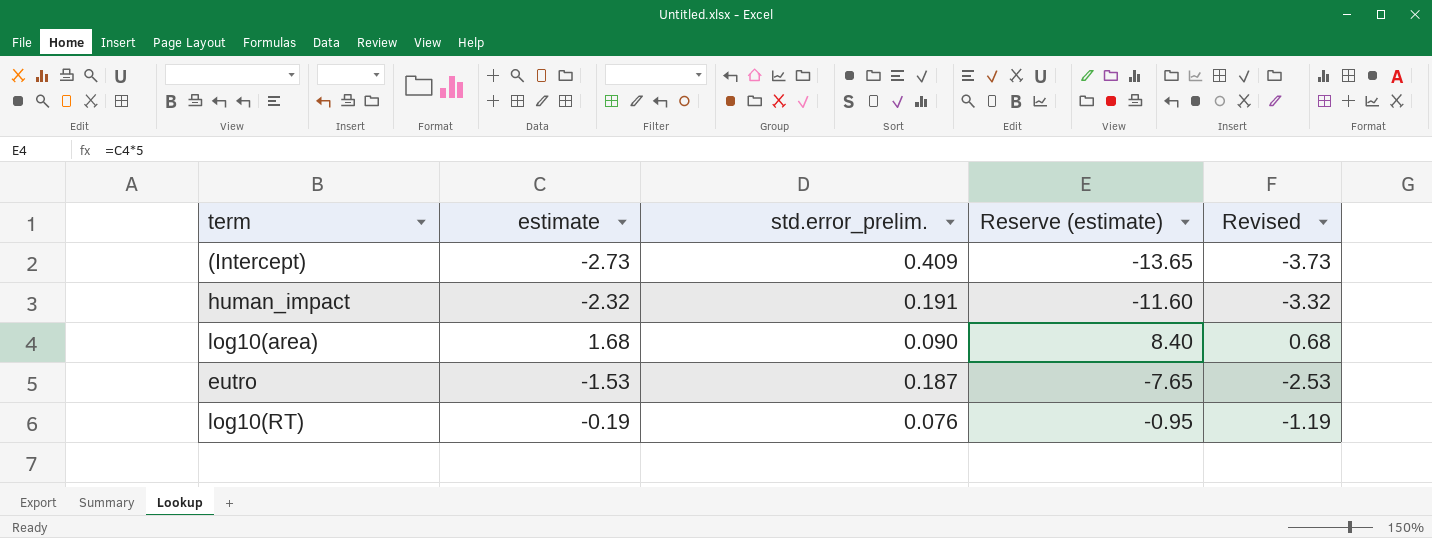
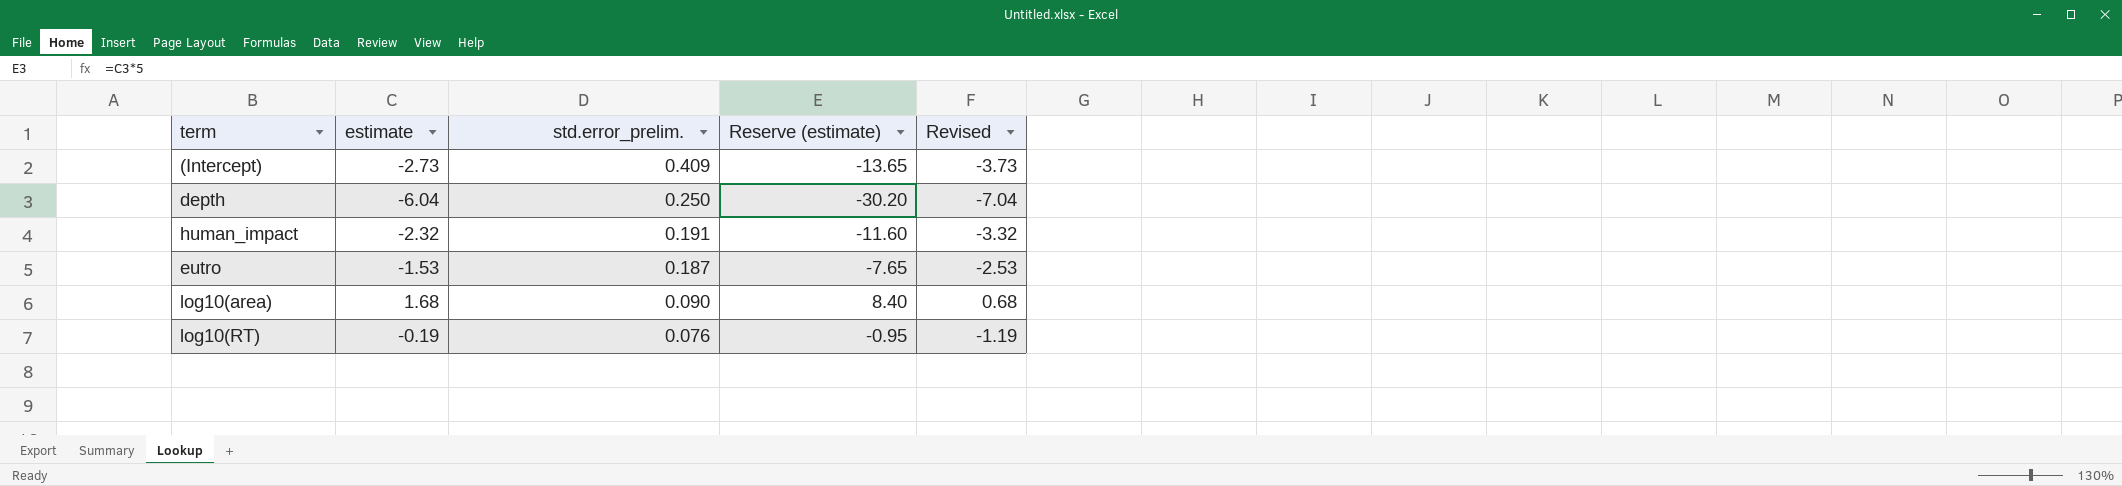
row order: none -> std.error_prelim. descending
row depth: none -> -6.04 | 0.250 | -30.20 | -7.04

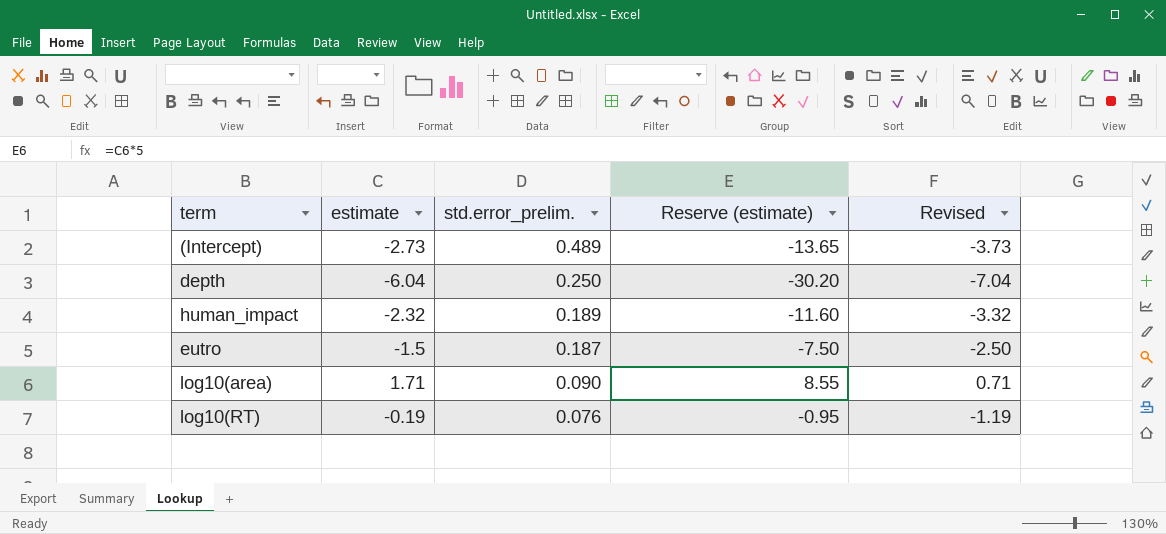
(Intercept) | std.error_prelim.: 0.409 -> 0.489
human_impact | std.error_prelim.: 0.191 -> 0.189
eutro | estimate: -1.53 -> -1.5
eutro | Reserve (estimate): -7.65 -> -7.50
eutro | Revised: -2.53 -> -2.50
log10(area) | estimate: 1.68 -> 1.71
log10(area) | Reserve (estimate): 8.40 -> 8.55
log10(area) | Revised: 0.68 -> 0.71

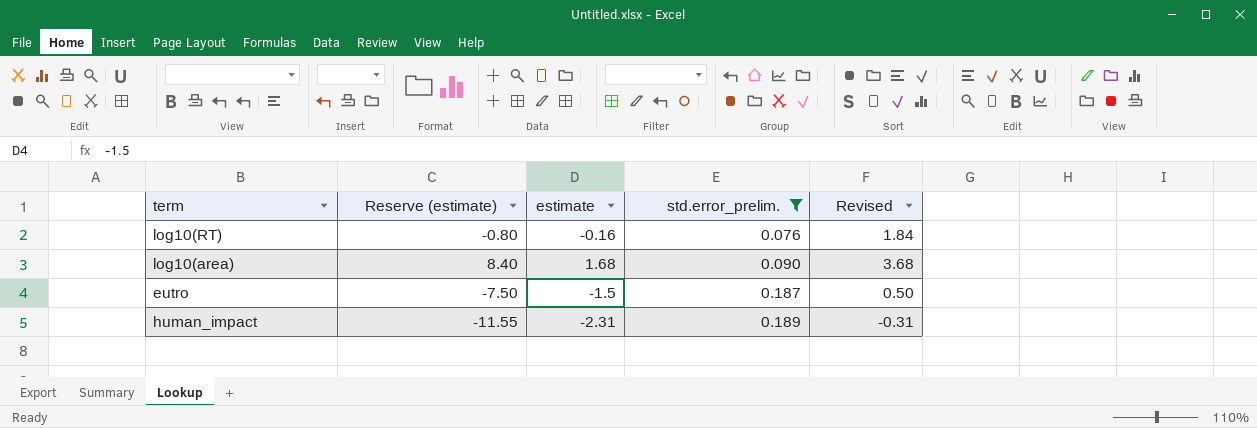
filter: none -> std.error_prelim. <= 0.189
row order: std.error_prelim. descending -> std.error_prelim. ascending
column Reserve (estimate) | position: 4 -> 2
column Revised | formula: [estimate] - 1 -> [estimate] + 2
log10(RT) | Reserve (estimate): -0.95 -> -0.80
log10(RT) | estimate: -0.19 -> -0.16
log10(area) | Reserve (estimate): 8.55 -> 8.40
log10(area) | estimate: 1.71 -> 1.68
human_impact | Reserve (estimate): -11.60 -> -11.55
human_impact | estimate: -2.32 -> -2.31

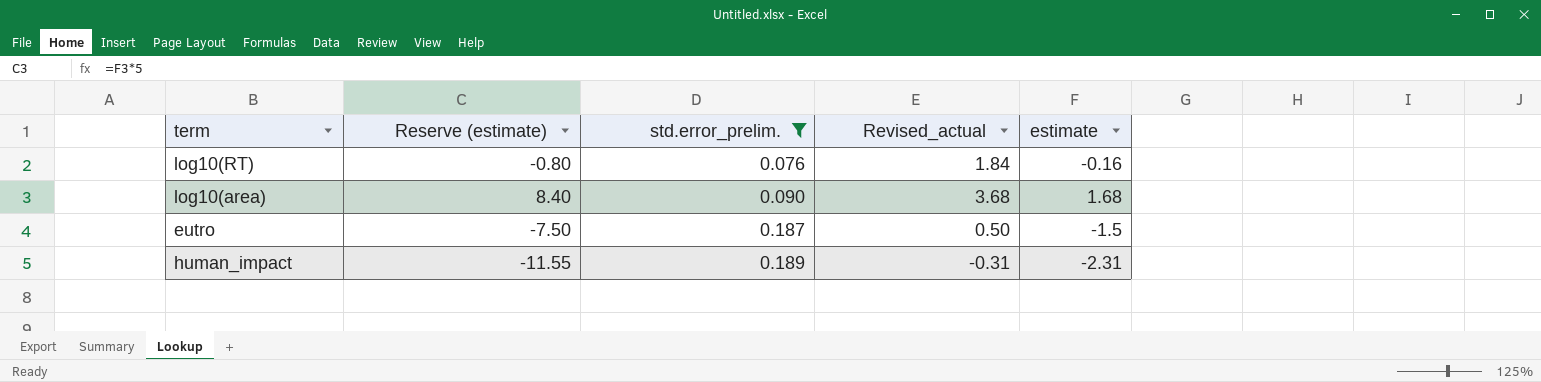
column name: Revised -> Revised_actual
column estimate | position: 3 -> 5

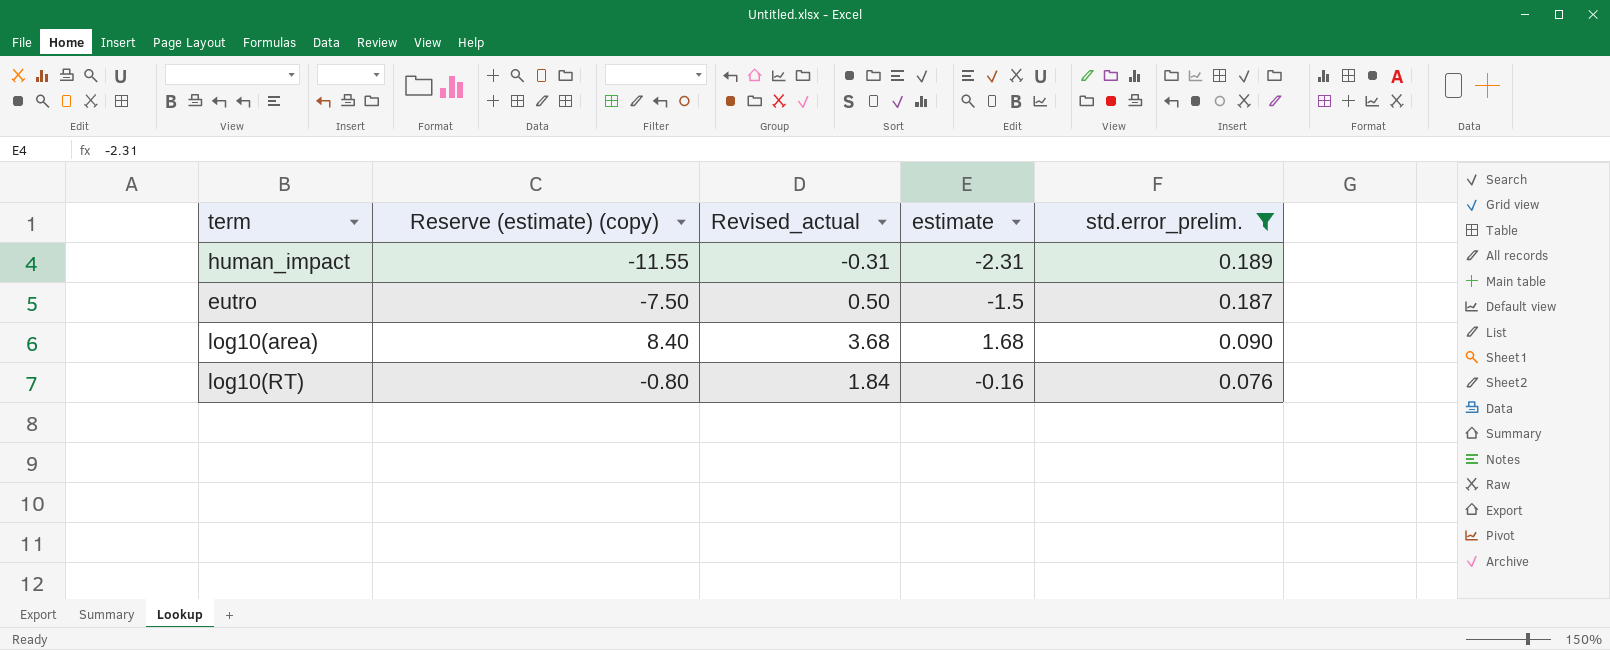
row order: std.error_prelim. ascending -> std.error_prelim. descending
column name: Reserve (estimate) -> Reserve (estimate) (copy)
column std.error_prelim. | position: 3 -> 5

